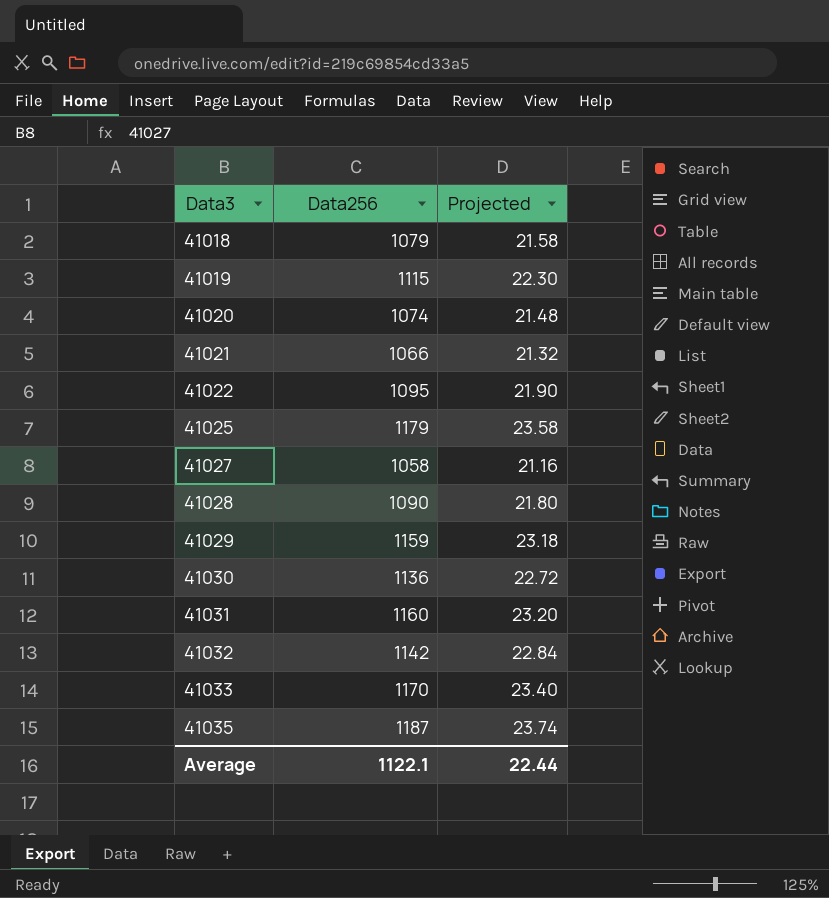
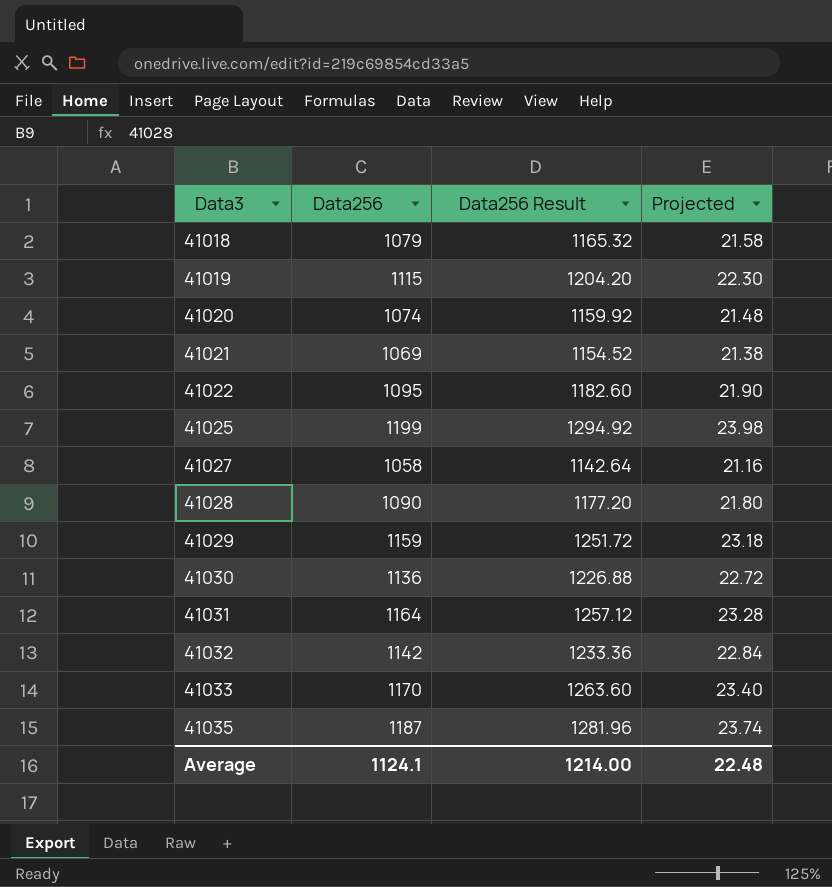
column Data256 Result | formula: none -> [Data256] * 1.08
41021 | Data256: 1066 -> 1069
41021 | Projected: 21.32 -> 21.38
41025 | Data256: 1179 -> 1199
41025 | Projected: 23.58 -> 23.98
41031 | Data256: 1160 -> 1164
41031 | Projected: 23.20 -> 23.28
Average | Data256: 1122.1 -> 1124.1
Average | Projected: 22.44 -> 22.48

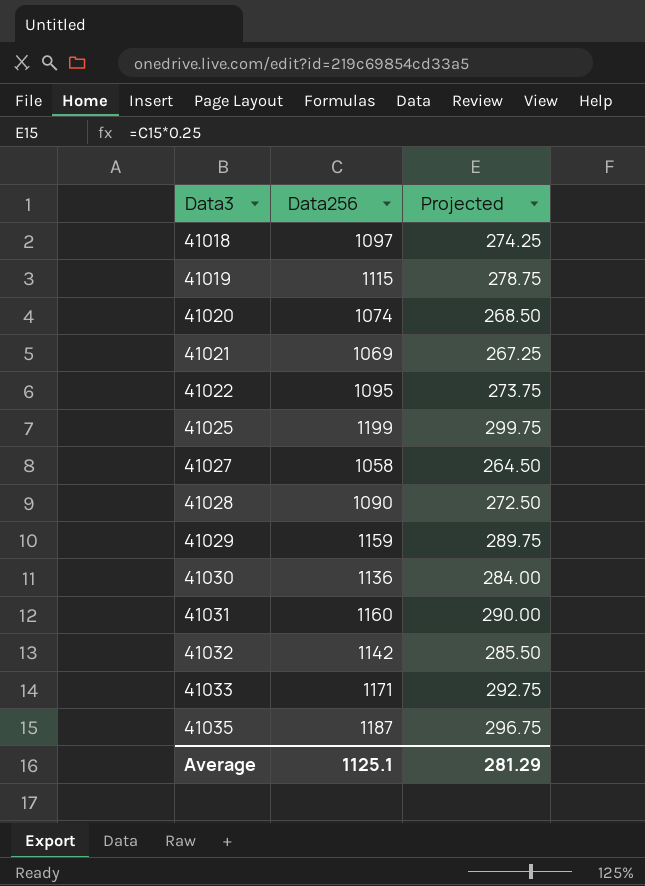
column Data256 Result | formula: [Data256] * 1.08 -> none
column Projected | formula: [Data256] * 0.02 -> [Data256] * 0.25
41018 | Data256: 1079 -> 1097
41031 | Data256: 1164 -> 1160
41033 | Data256: 1170 -> 1171
Average | Data256: 1124.1 -> 1125.1
Average | Projected: 22.48 -> 281.29

